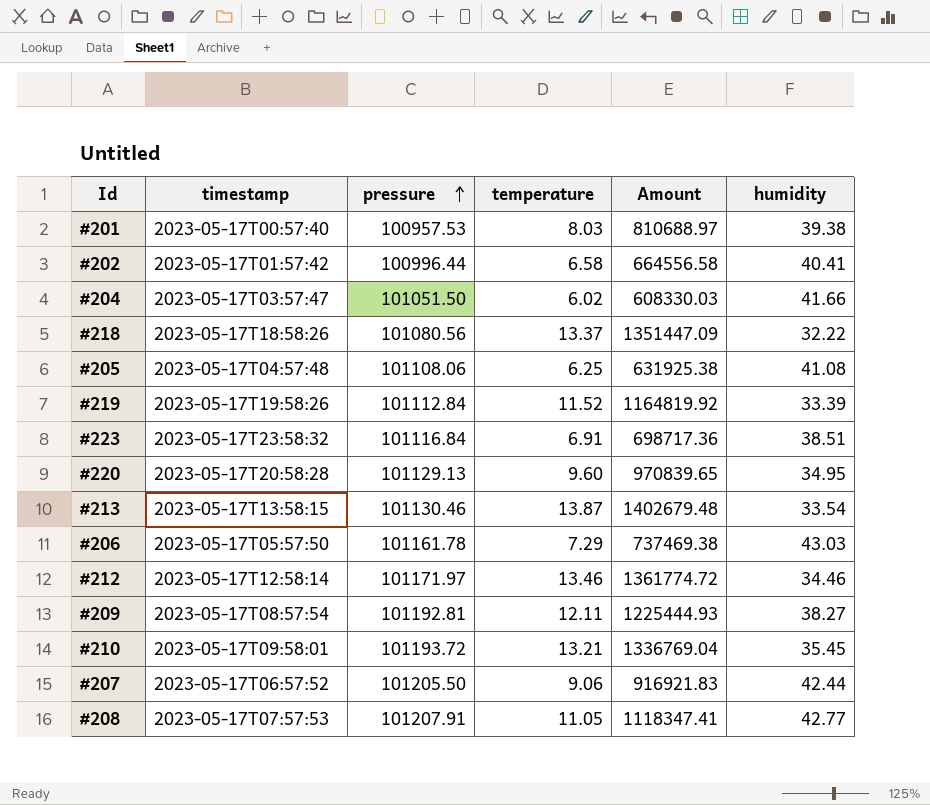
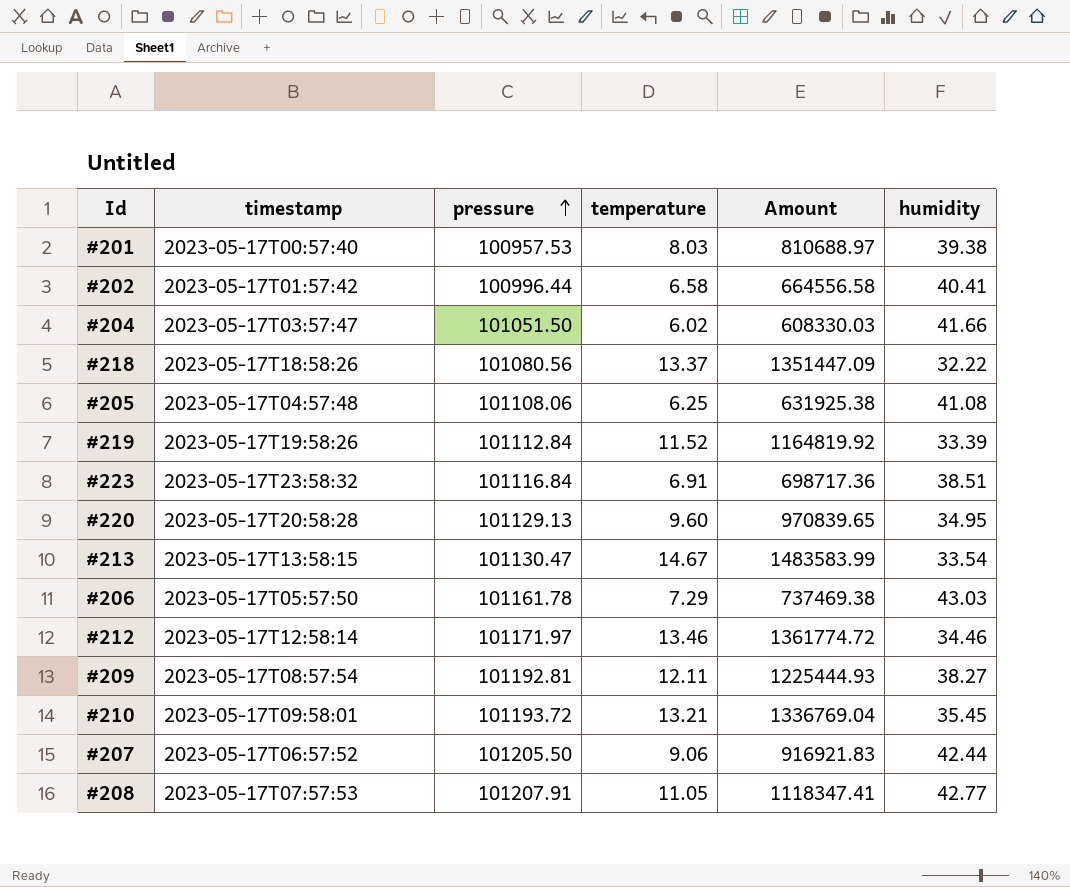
#213 | pressure: 101130.46 -> 101130.47
#213 | temperature: 13.87 -> 14.67
#213 | Amount: 1402679.48 -> 1483583.99

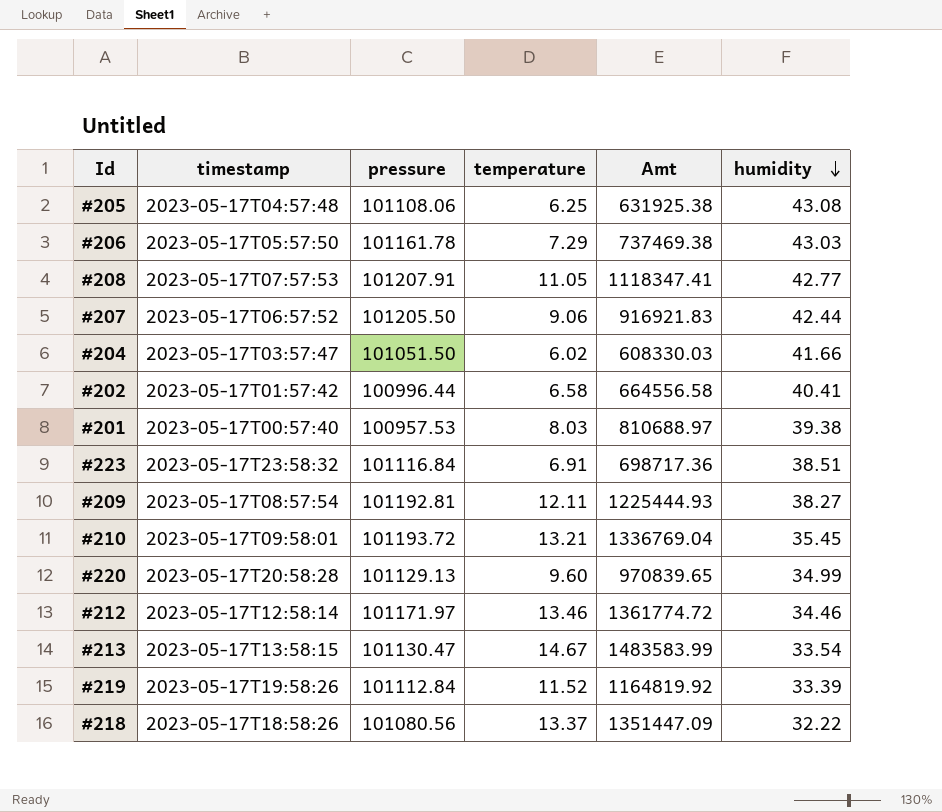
row order: pressure ascending -> humidity descending
column name: Amount -> Amt
#205 | humidity: 41.08 -> 43.08
#220 | humidity: 34.95 -> 34.99

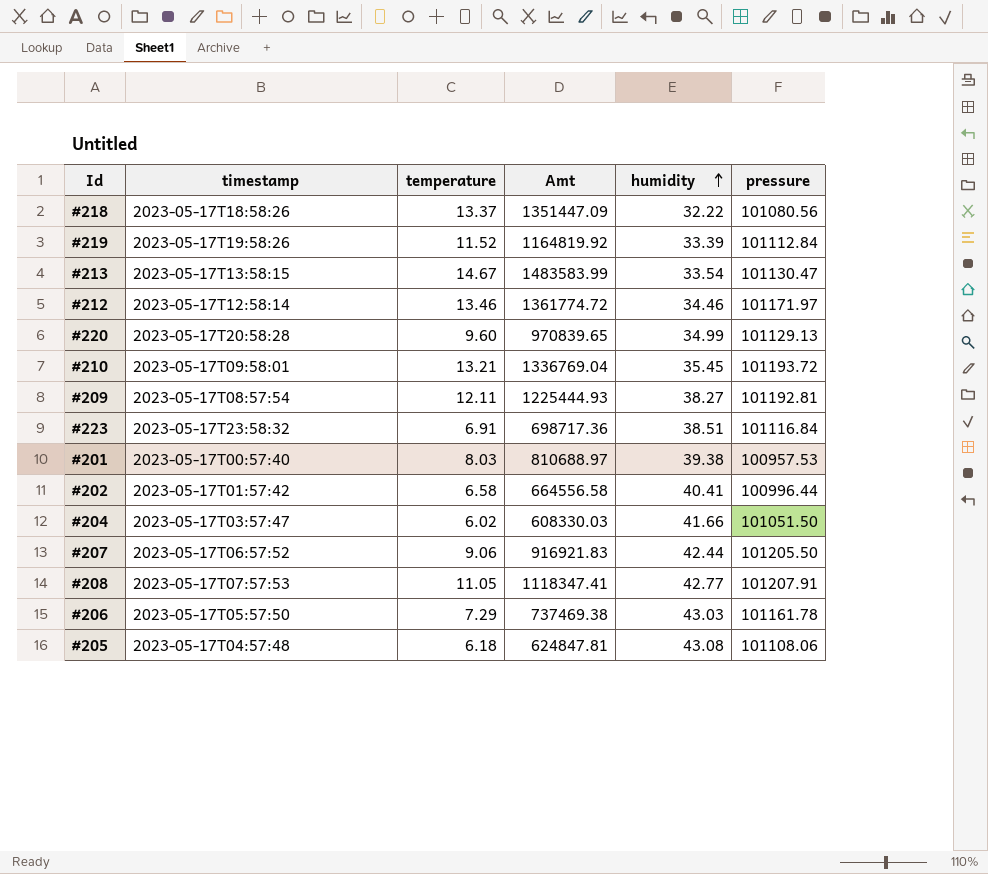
row order: humidity descending -> humidity ascending
column pressure | position: 3 -> 6
#205 | temperature: 6.25 -> 6.18
#205 | Amt: 631925.38 -> 624847.81

